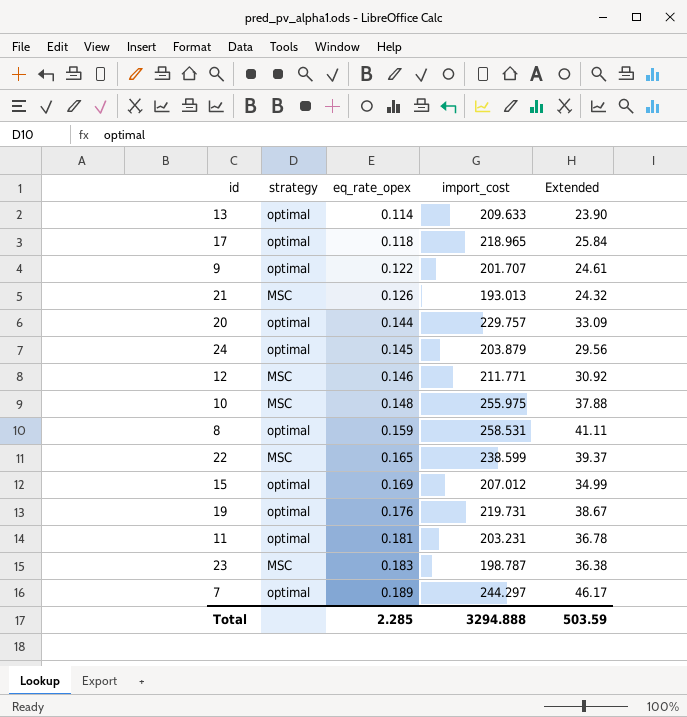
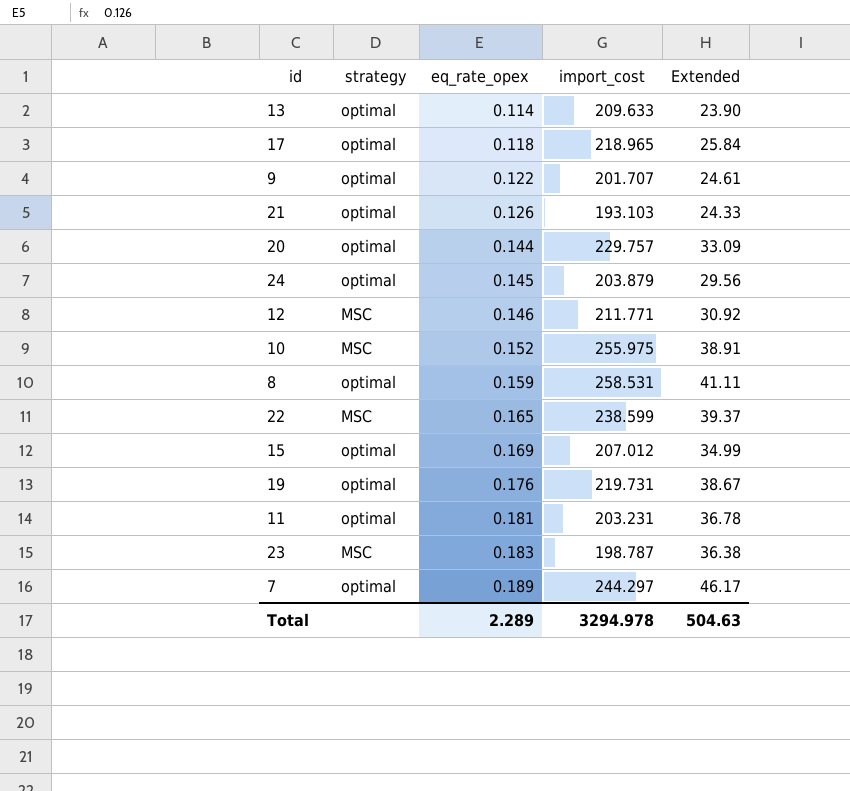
21 | strategy: MSC -> optimal
21 | import_cost: 193.013 -> 193.103
21 | Extended: 24.32 -> 24.33
10 | eq_rate_opex: 0.148 -> 0.152
10 | Extended: 37.88 -> 38.91
Total | eq_rate_opex: 2.285 -> 2.289
Total | import_cost: 3294.888 -> 3294.978
Total | Extended: 503.59 -> 504.63

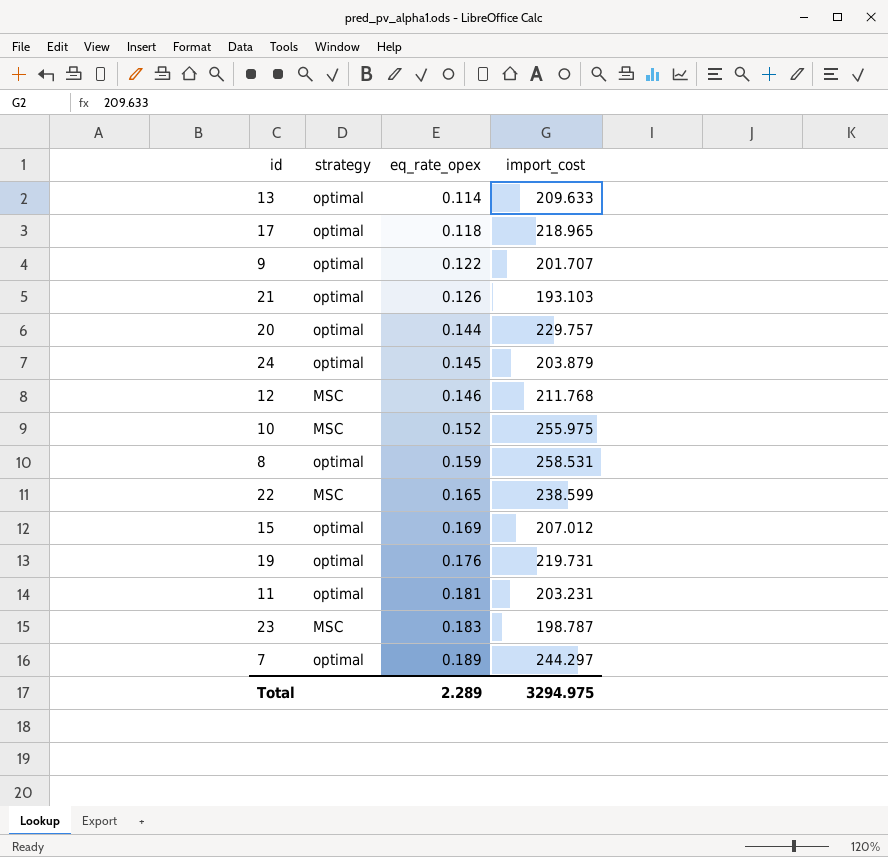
column Extended | formula: [eq_rate_opex] * [import_cost] -> none
12 | import_cost: 211.771 -> 211.768
Total | import_cost: 3294.978 -> 3294.975

